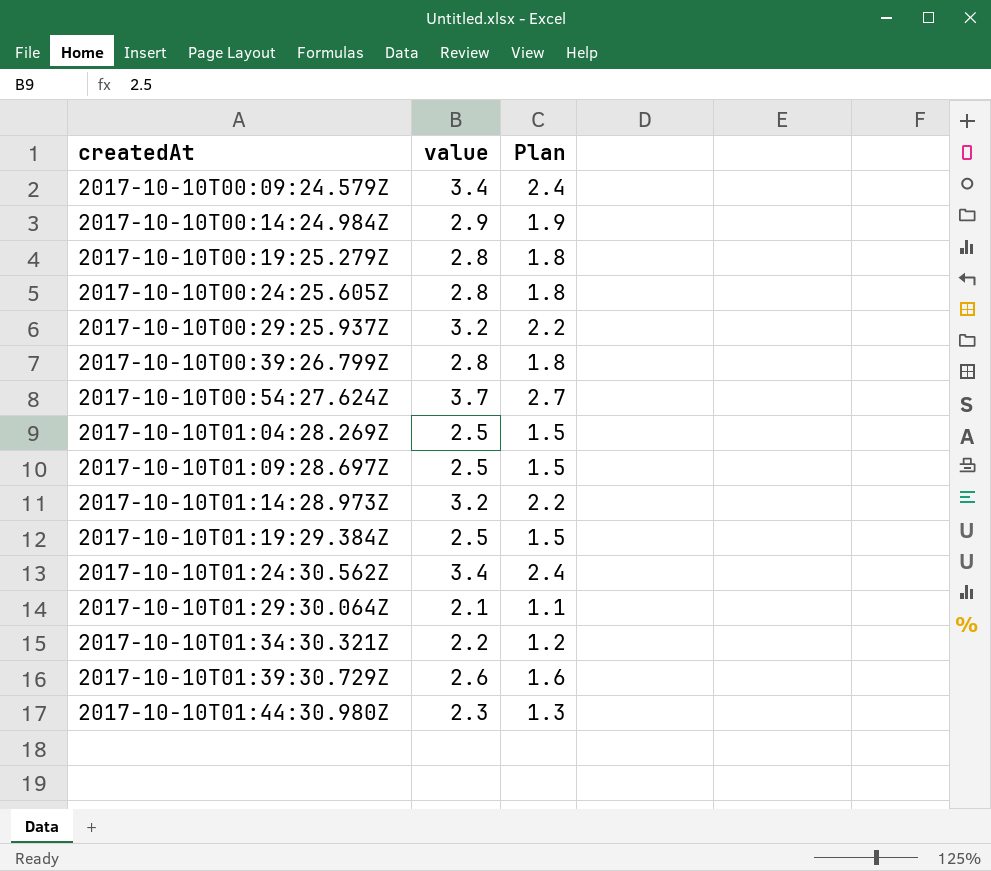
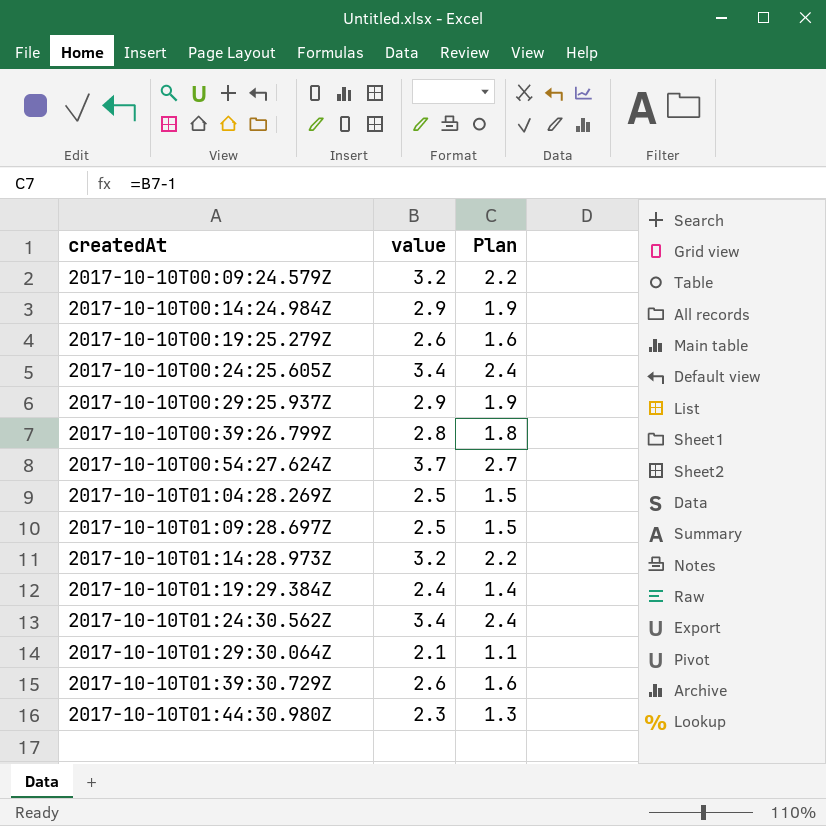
row 2017-10-10T01:34:30.321Z: 2.2 | 1.2 -> none
2017-10-10T00:09:24.579Z | value: 3.4 -> 3.2
2017-10-10T00:09:24.579Z | Plan: 2.4 -> 2.2
2017-10-10T00:19:25.279Z | value: 2.8 -> 2.6
2017-10-10T00:19:25.279Z | Plan: 1.8 -> 1.6
2017-10-10T00:24:25.605Z | value: 2.8 -> 3.4
2017-10-10T00:24:25.605Z | Plan: 1.8 -> 2.4
2017-10-10T00:29:25.937Z | value: 3.2 -> 2.9
2017-10-10T00:29:25.937Z | Plan: 2.2 -> 1.9
2017-10-10T01:19:29.384Z | value: 2.5 -> 2.4
2017-10-10T01:19:29.384Z | Plan: 1.5 -> 1.4

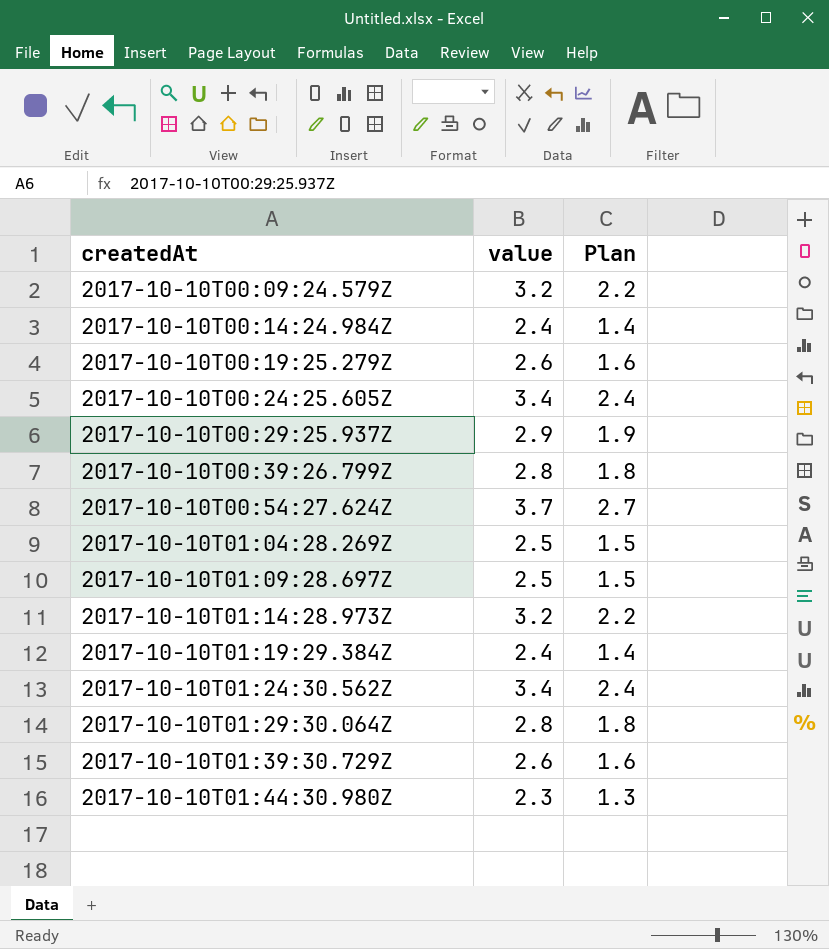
2017-10-10T00:14:24.984Z | value: 2.9 -> 2.4
2017-10-10T00:14:24.984Z | Plan: 1.9 -> 1.4
2017-10-10T01:29:30.064Z | value: 2.1 -> 2.8
2017-10-10T01:29:30.064Z | Plan: 1.1 -> 1.8

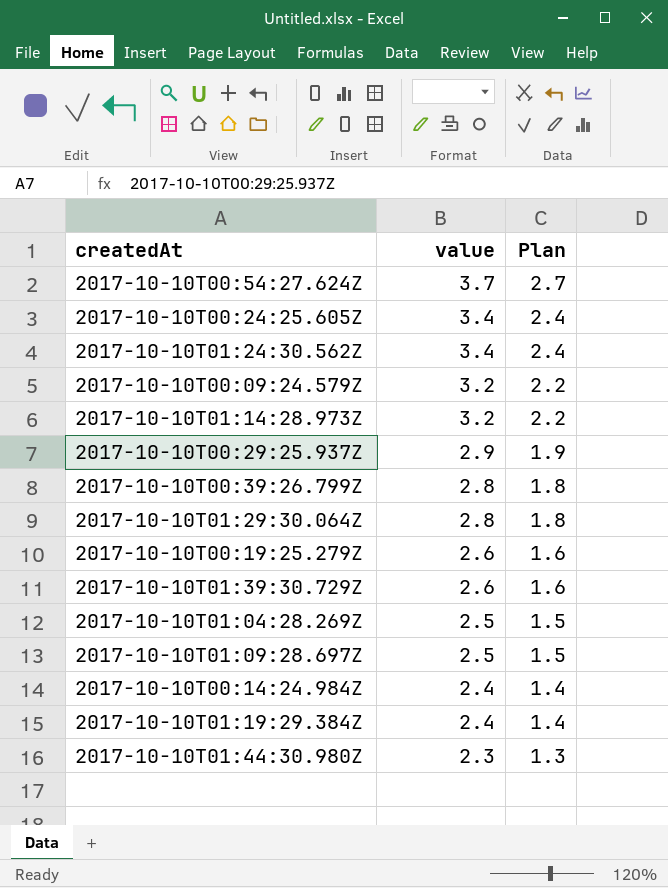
row order: createdAt ascending -> value descending

